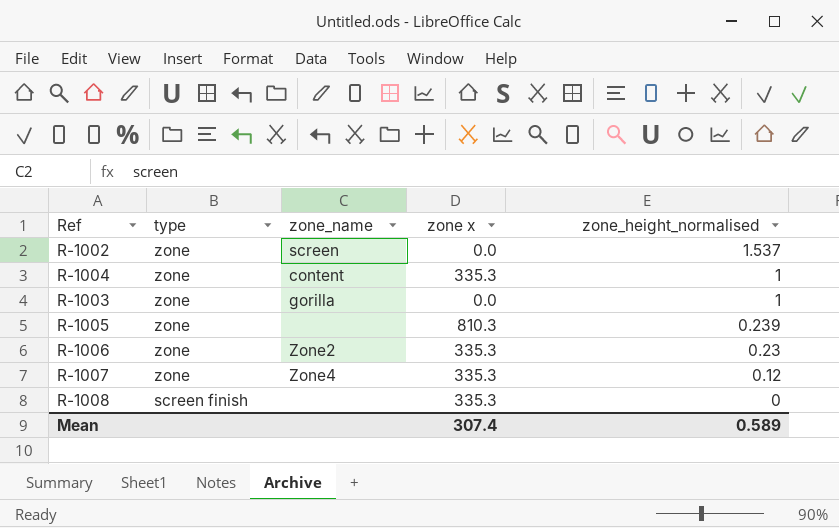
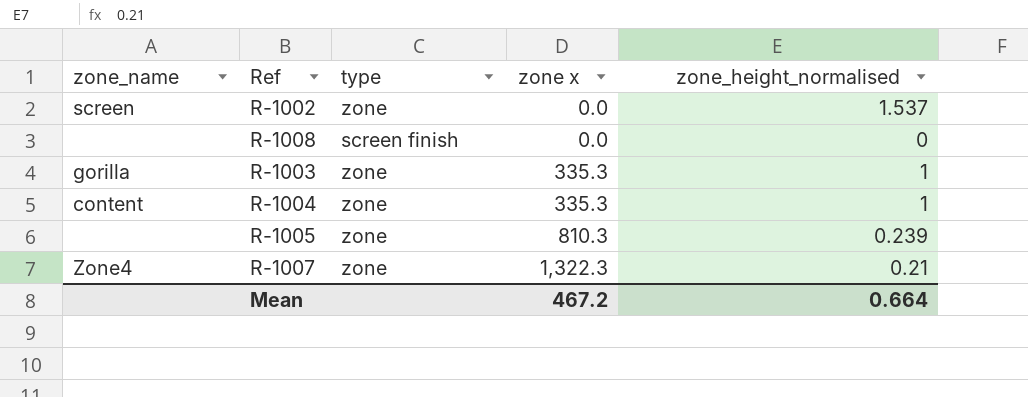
row order: type descending -> zone x ascending
column zone_name | position: 3 -> 1
row R-1006: zone | Zone2 | 335.3 | 0.23 -> none
R-1008 | zone x: 335.3 -> 0.0
R-1003 | zone x: 0.0 -> 335.3
R-1007 | zone x: 335.3 -> 1,322.3
R-1007 | zone_height_normalised: 0.12 -> 0.21
Mean | zone x: 307.4 -> 467.2
Mean | zone_height_normalised: 0.589 -> 0.664

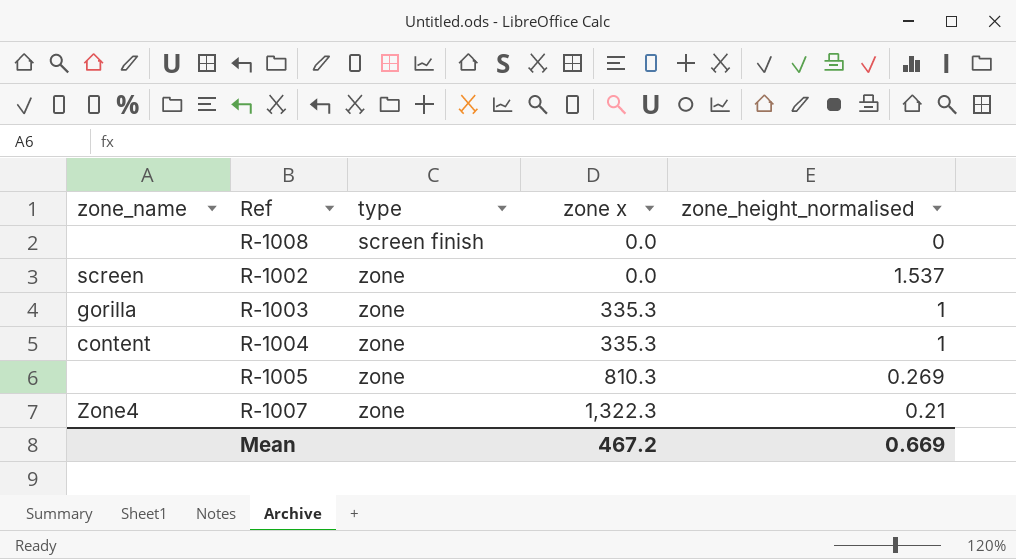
row order: zone x ascending -> type ascending
R-1005 | zone_height_normalised: 0.239 -> 0.269
Mean | zone_height_normalised: 0.664 -> 0.669

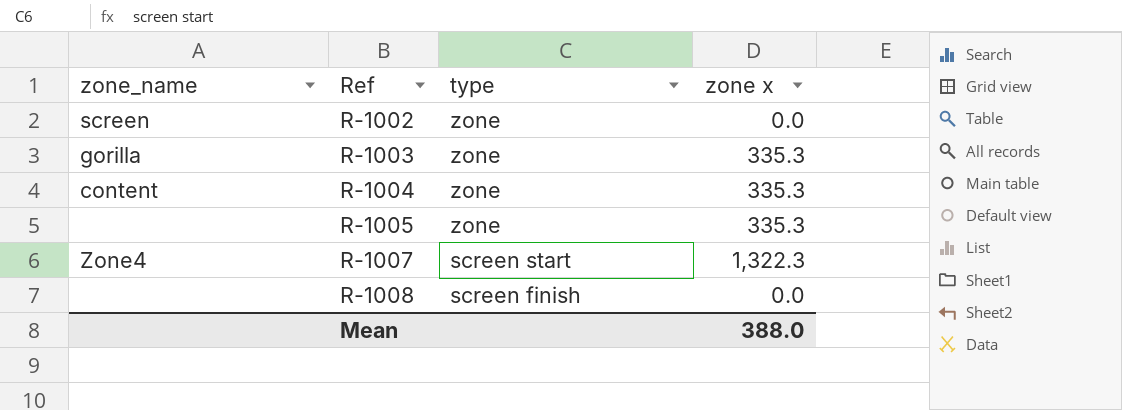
row order: type ascending -> Ref ascending
column zone_height_normalised | position: 5 -> none
R-1005 | zone x: 810.3 -> 335.3
R-1007 | type: zone -> screen start
Mean | zone x: 467.2 -> 388.0

